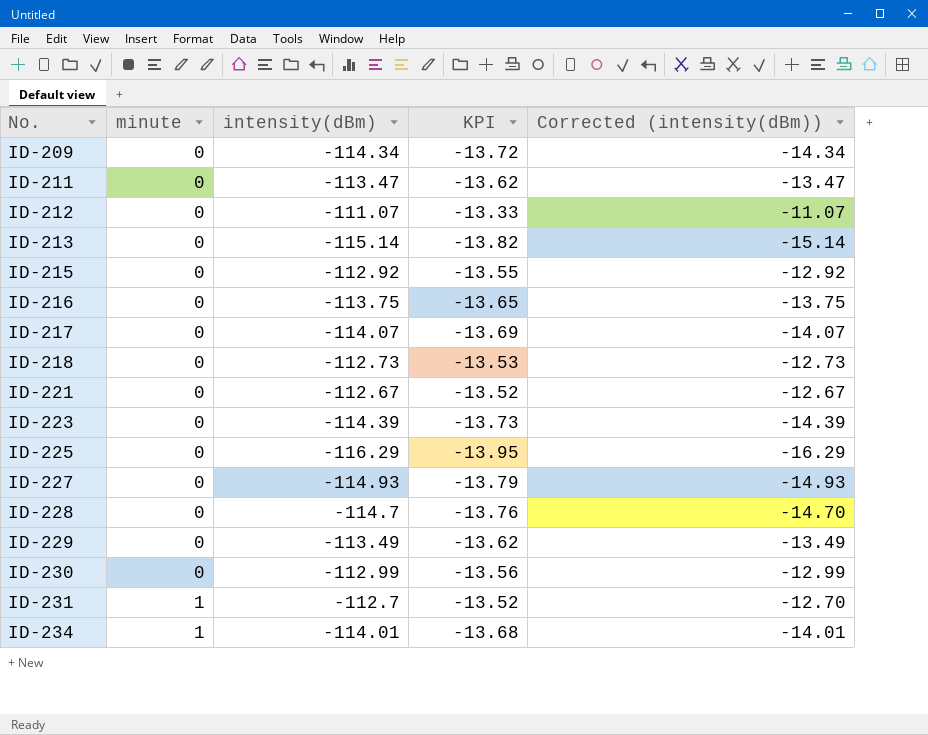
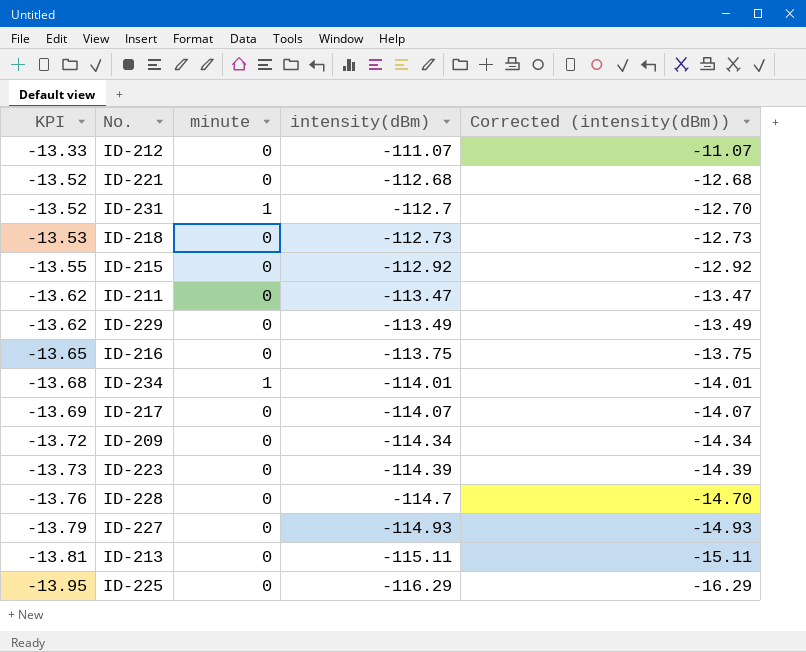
row order: No. ascending -> KPI descending
column KPI | position: 4 -> 1
row ID-230: 0 | -112.99 | -13.56 | -12.99 -> none
ID-221 | intensity(dBm): -112.67 -> -112.68
ID-221 | Corrected (intensity(dBm)): -12.67 -> -12.68
ID-213 | KPI: -13.82 -> -13.81
ID-213 | intensity(dBm): -115.14 -> -115.11
ID-213 | Corrected (intensity(dBm)): -15.14 -> -15.11

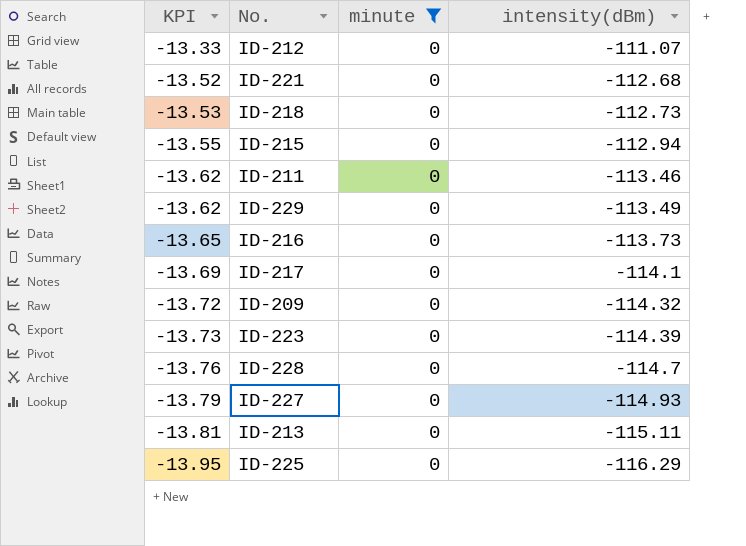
filter: none -> minute = 0
column Corrected (intensity(dBm)) | formula: [intensity(dBm)] + 100 -> none
ID-215 | intensity(dBm): -112.92 -> -112.94
ID-211 | intensity(dBm): -113.47 -> -113.46
ID-216 | intensity(dBm): -113.75 -> -113.73
ID-217 | intensity(dBm): -114.07 -> -114.1
ID-209 | intensity(dBm): -114.34 -> -114.32

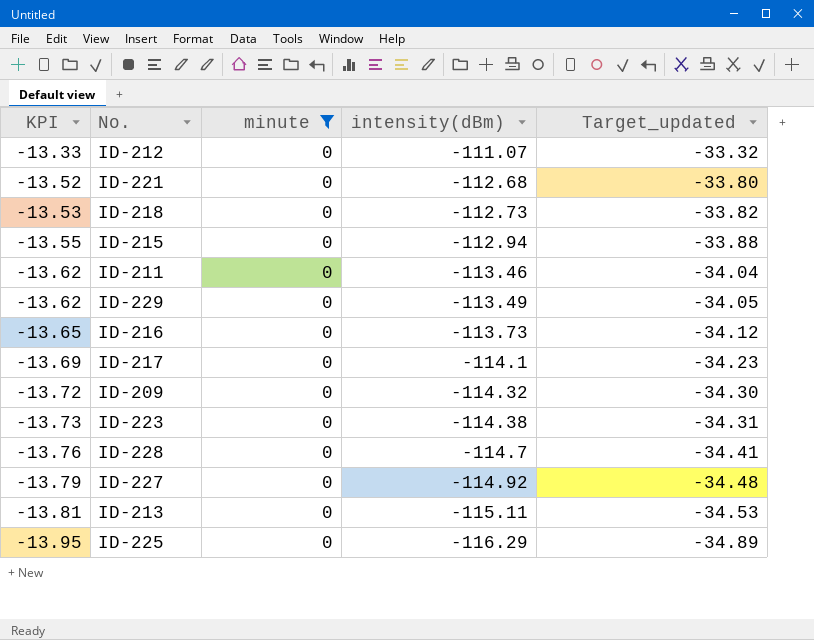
column Target_updated | formula: none -> [intensity(dBm)] * 0.3
ID-223 | intensity(dBm): -114.39 -> -114.38
ID-227 | intensity(dBm): -114.93 -> -114.92

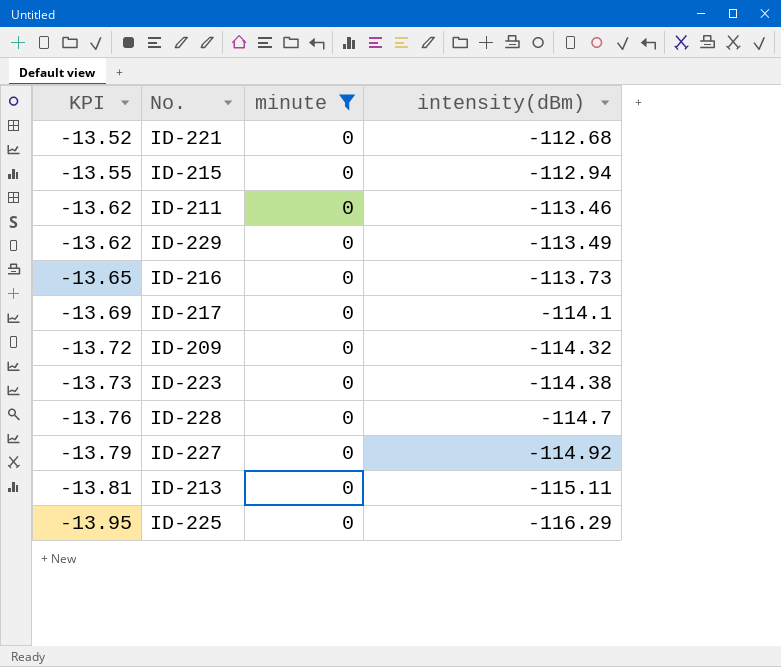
column Target_updated | formula: [intensity(dBm)] * 0.3 -> none
row ID-212: -13.33 | 0 | -111.07 | -33.32 -> none
row ID-218: -13.53 | 0 | -112.73 | -33.82 -> none

